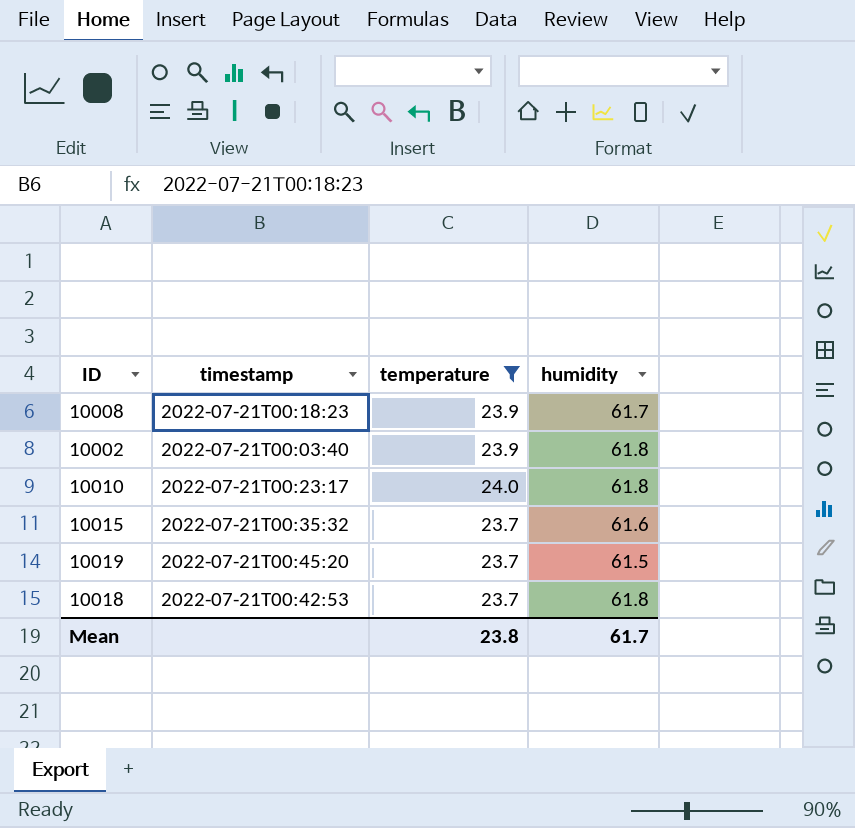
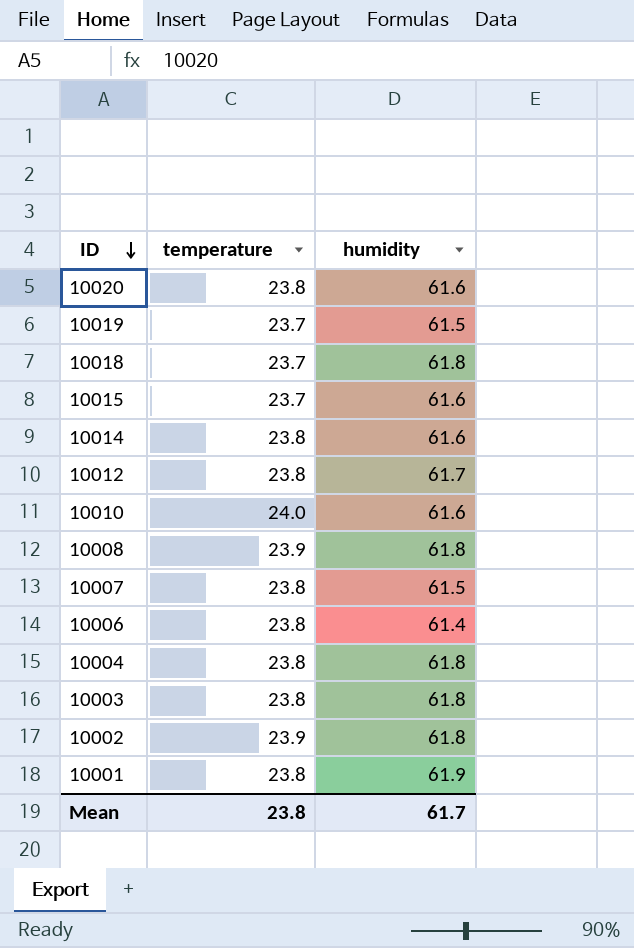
filter: temperature != 23.8 -> none
row order: none -> ID descending
column timestamp | position: 2 -> none
10010 | humidity: 61.8 -> 61.6
10008 | humidity: 61.7 -> 61.8

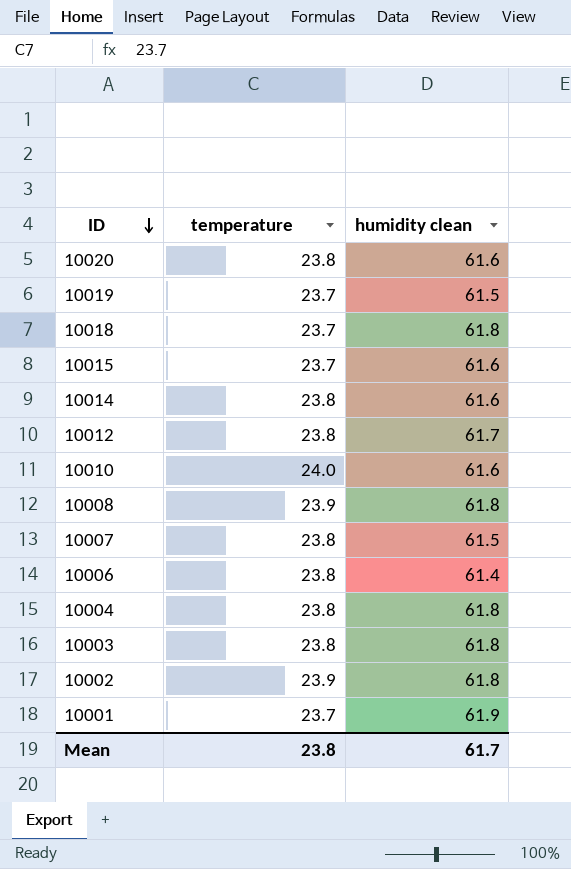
column name: humidity -> humidity clean
10001 | temperature: 23.8 -> 23.7

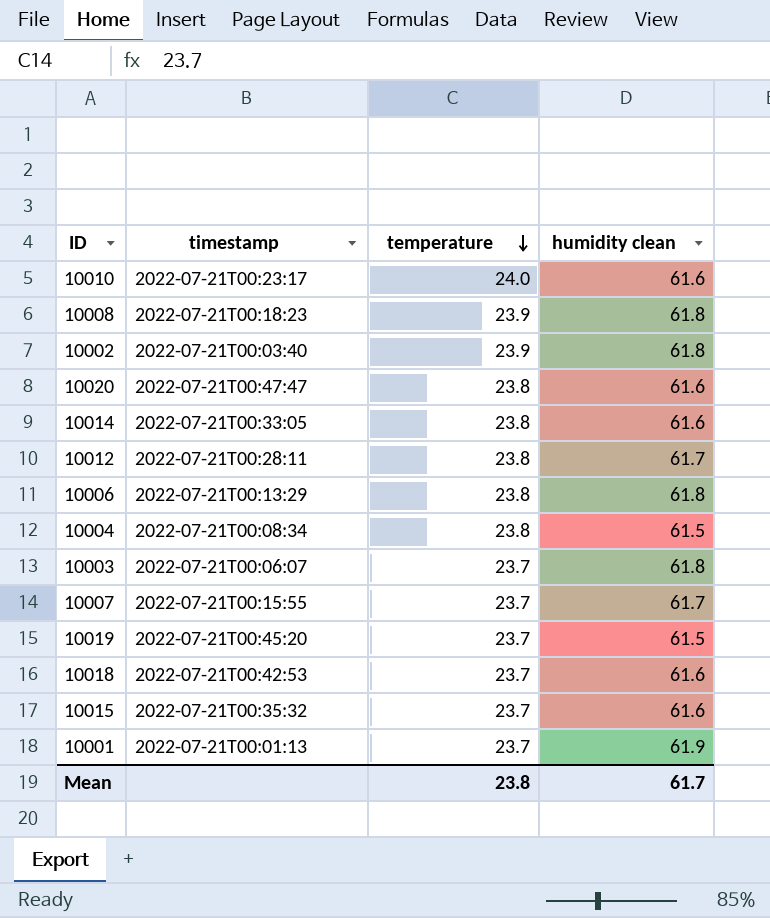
row order: ID descending -> temperature descending
column timestamp | position: none -> 2
10006 | humidity clean: 61.4 -> 61.8
10004 | humidity clean: 61.8 -> 61.5
10003 | temperature: 23.8 -> 23.7
10007 | temperature: 23.8 -> 23.7
10007 | humidity clean: 61.5 -> 61.7
10018 | humidity clean: 61.8 -> 61.6

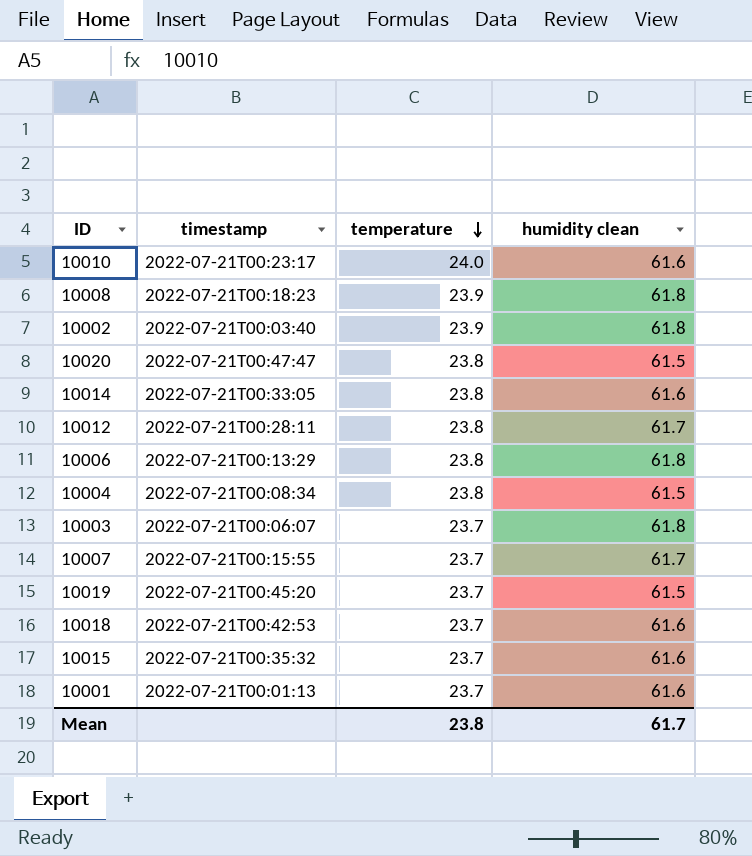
10020 | humidity clean: 61.6 -> 61.5
10001 | humidity clean: 61.9 -> 61.6

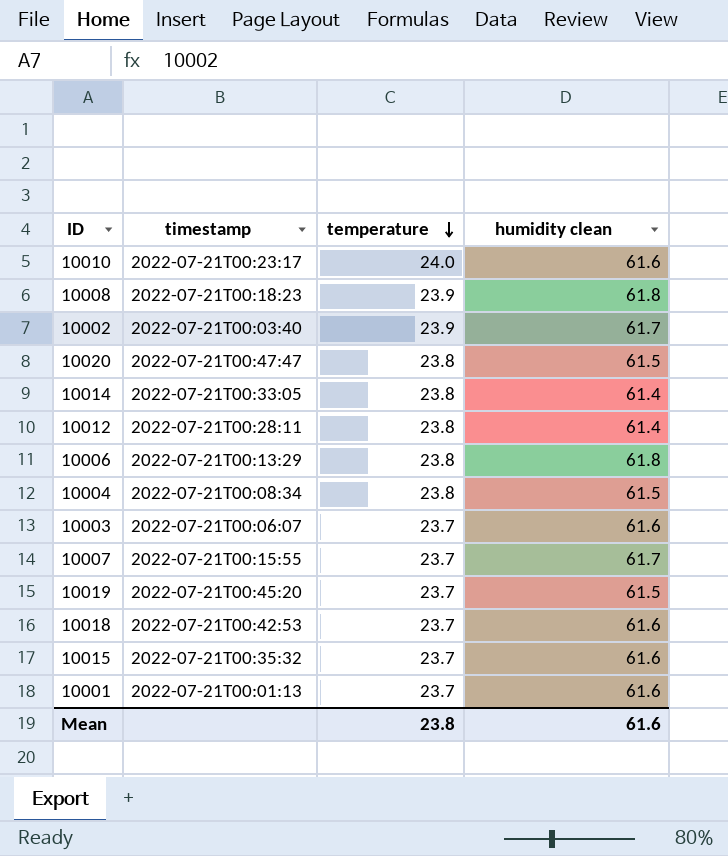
10002 | humidity clean: 61.8 -> 61.7
10014 | humidity clean: 61.6 -> 61.4
10012 | humidity clean: 61.7 -> 61.4
10003 | humidity clean: 61.8 -> 61.6
Mean | humidity clean: 61.7 -> 61.6

